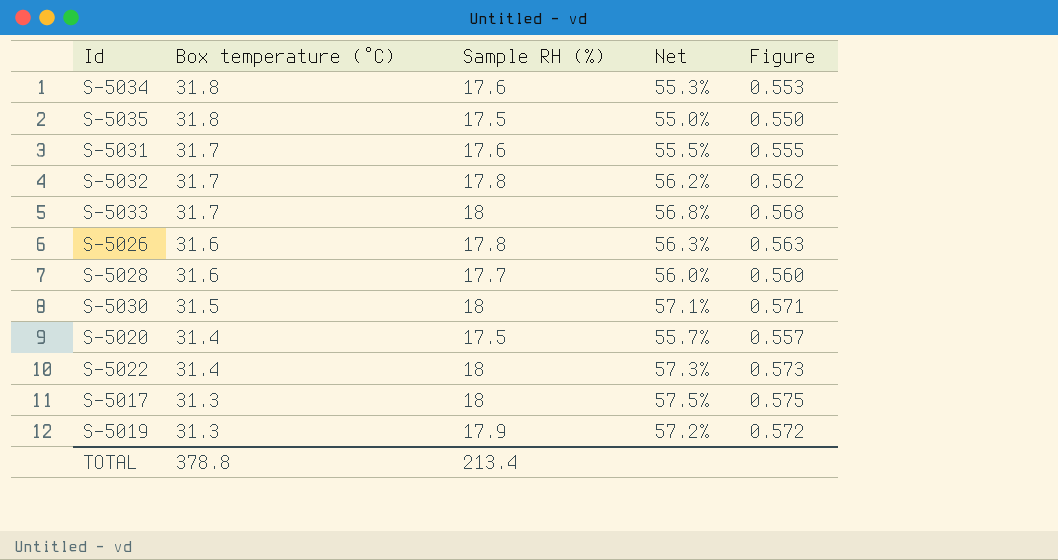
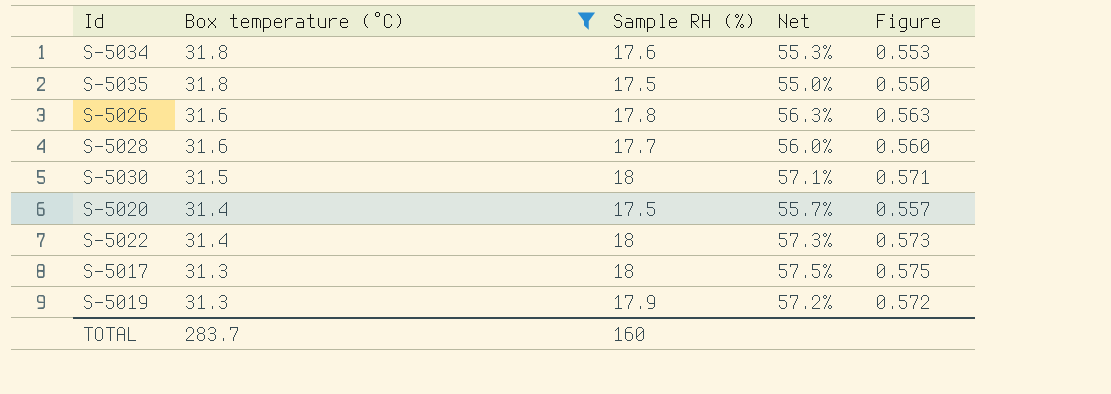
filter: none -> Box temperature (°C) != 31.7
TOTAL | Box temperature (°C): 378.8 -> 283.7
TOTAL | Sample RH (%): 213.4 -> 160

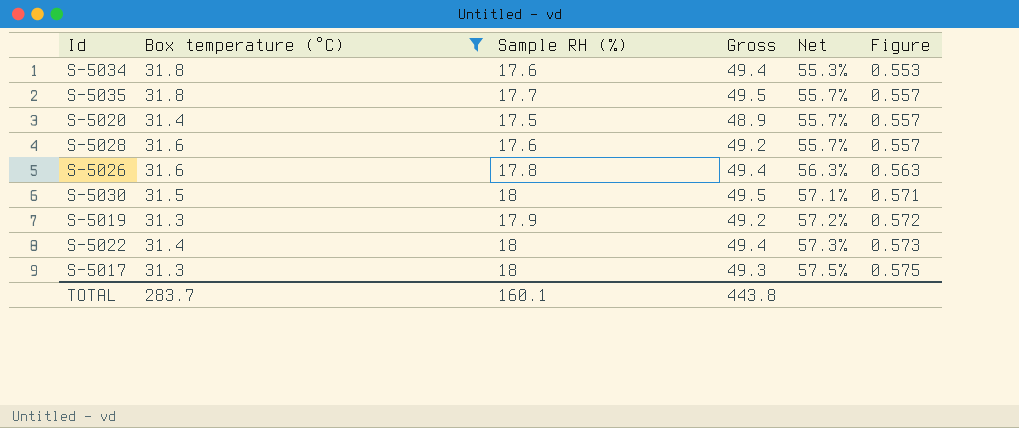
row order: Box temperature (°C) descending -> Net ascending
column Gross | formula: none -> [Box temperature (°C)] + [Sample RH (%)]
S-5035 | Sample RH (%): 17.5 -> 17.7
S-5035 | Net: 55.0% -> 55.7%
S-5035 | Figure: 0.550 -> 0.557
S-5028 | Sample RH (%): 17.7 -> 17.6
S-5028 | Net: 56.0% -> 55.7%
S-5028 | Figure: 0.560 -> 0.557
TOTAL | Sample RH (%): 160 -> 160.1

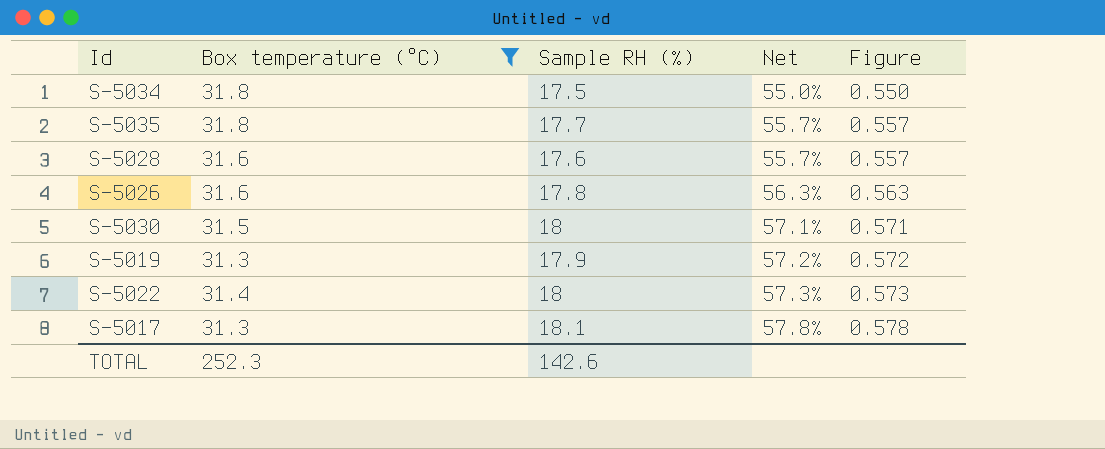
column Gross | formula: [Box temperature (°C)] + [Sample RH (%)] -> none
row S-5020: 31.4 | 17.5 | 48.9 | 55.7% | 0.557 -> none
S-5034 | Sample RH (%): 17.6 -> 17.5
S-5034 | Net: 55.3% -> 55.0%
S-5034 | Figure: 0.553 -> 0.550
S-5017 | Sample RH (%): 18 -> 18.1
S-5017 | Net: 57.5% -> 57.8%
S-5017 | Figure: 0.575 -> 0.578
TOTAL | Box temperature (°C): 283.7 -> 252.3
TOTAL | Sample RH (%): 160.1 -> 142.6

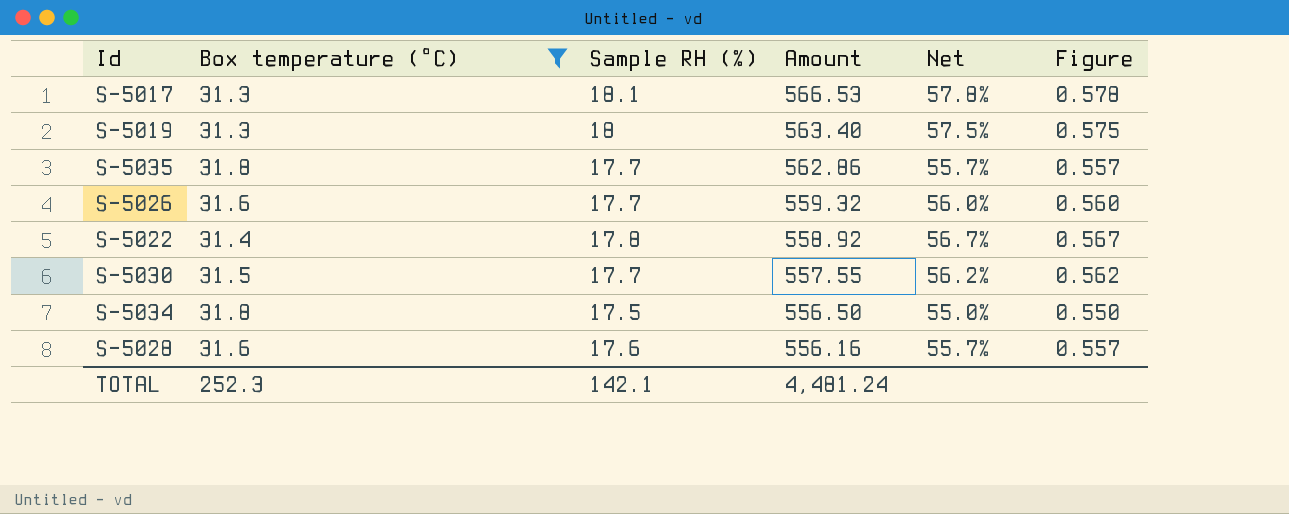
row order: Net ascending -> Amount descending
column Amount | formula: none -> [Box temperature (°C)] * [Sample RH (%)]
S-5019 | Sample RH (%): 17.9 -> 18
S-5019 | Net: 57.2% -> 57.5%
S-5019 | Figure: 0.572 -> 0.575
S-5026 | Sample RH (%): 17.8 -> 17.7
S-5026 | Net: 56.3% -> 56.0%
S-5026 | Figure: 0.563 -> 0.560
S-5022 | Sample RH (%): 18 -> 17.8
S-5022 | Net: 57.3% -> 56.7%
S-5022 | Figure: 0.573 -> 0.567
S-5030 | Sample RH (%): 18 -> 17.7
S-5030 | Net: 57.1% -> 56.2%
S-5030 | Figure: 0.571 -> 0.562
TOTAL | Sample RH (%): 142.6 -> 142.1

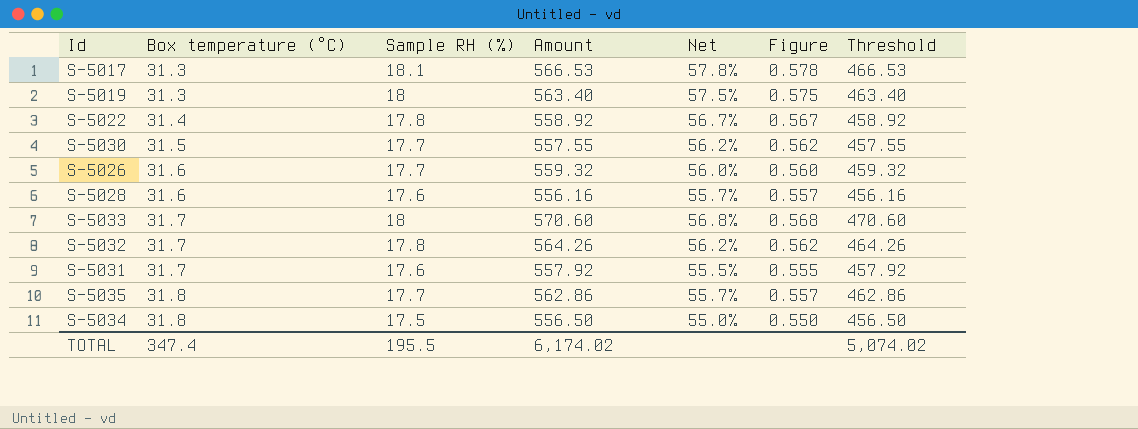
filter: Box temperature (°C) != 31.7 -> none
row order: Amount descending -> Box temperature (°C) ascending
column Threshold | formula: none -> [Amount] - 100
TOTAL | Box temperature (°C): 252.3 -> 347.4
TOTAL | Sample RH (%): 142.1 -> 195.5
TOTAL | Amount: 4,481.24 -> 6,174.02

